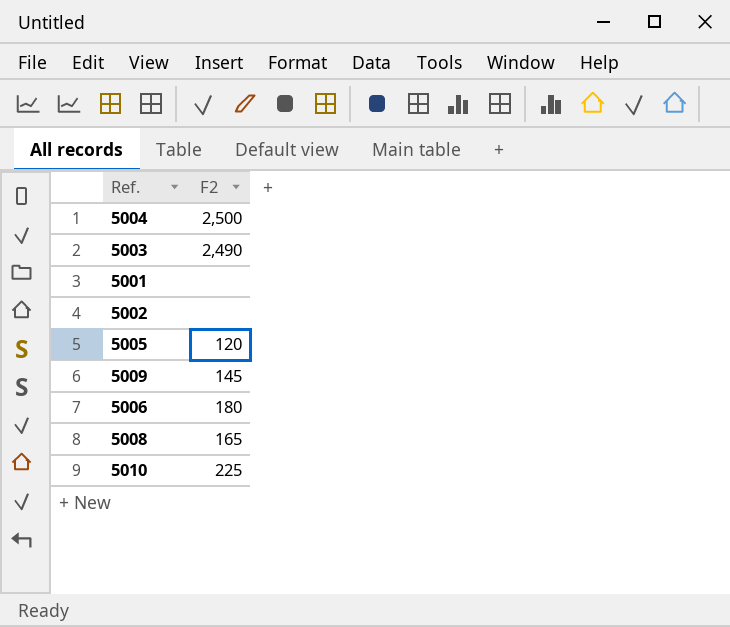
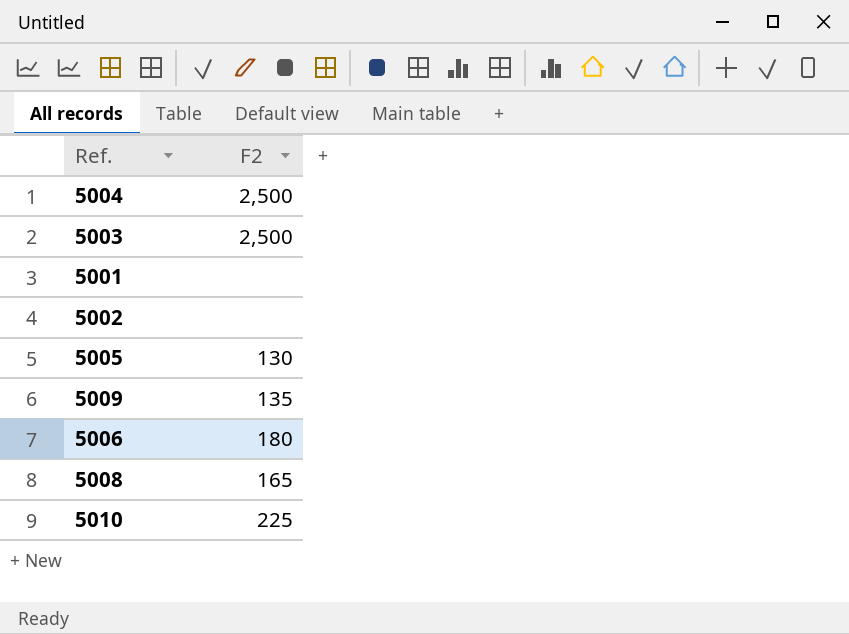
5003 | F2: 2,490 -> 2,500
5005 | F2: 120 -> 130
5009 | F2: 145 -> 135

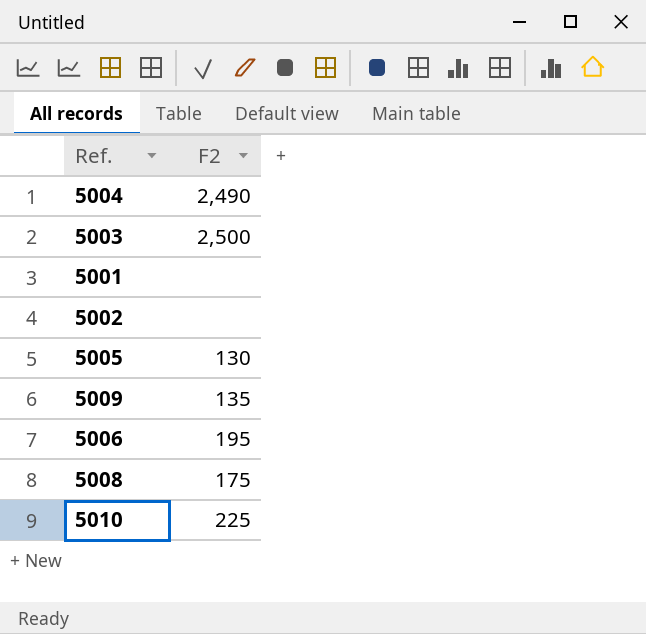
5004 | F2: 2,500 -> 2,490
5006 | F2: 180 -> 195
5008 | F2: 165 -> 175

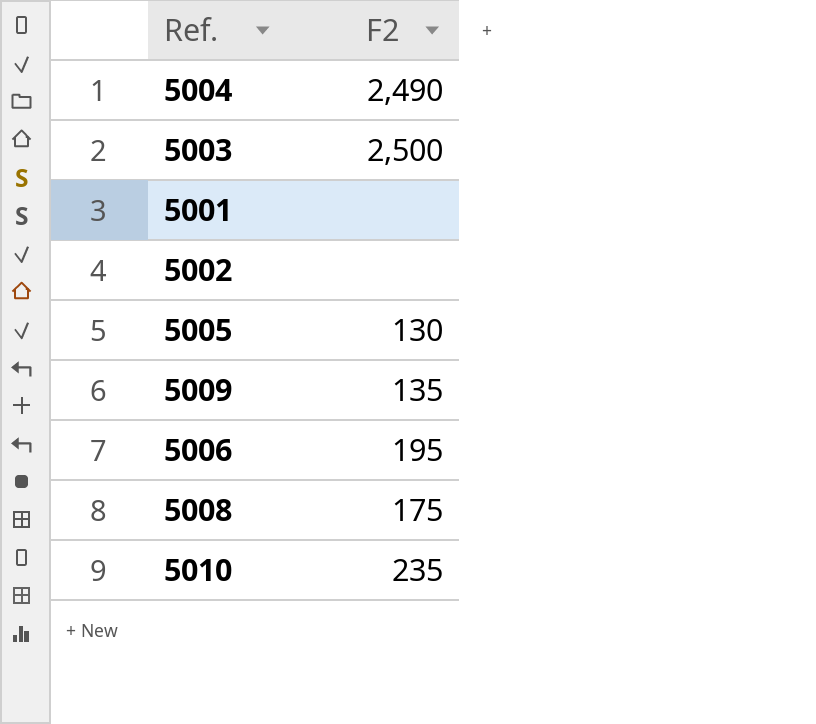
5010 | F2: 225 -> 235

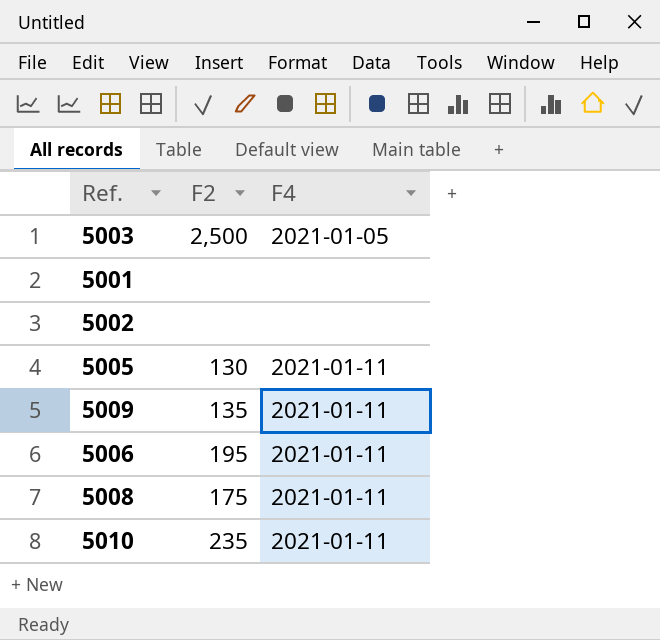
column F4 | position: none -> 3
row 5004: 2,490 -> none

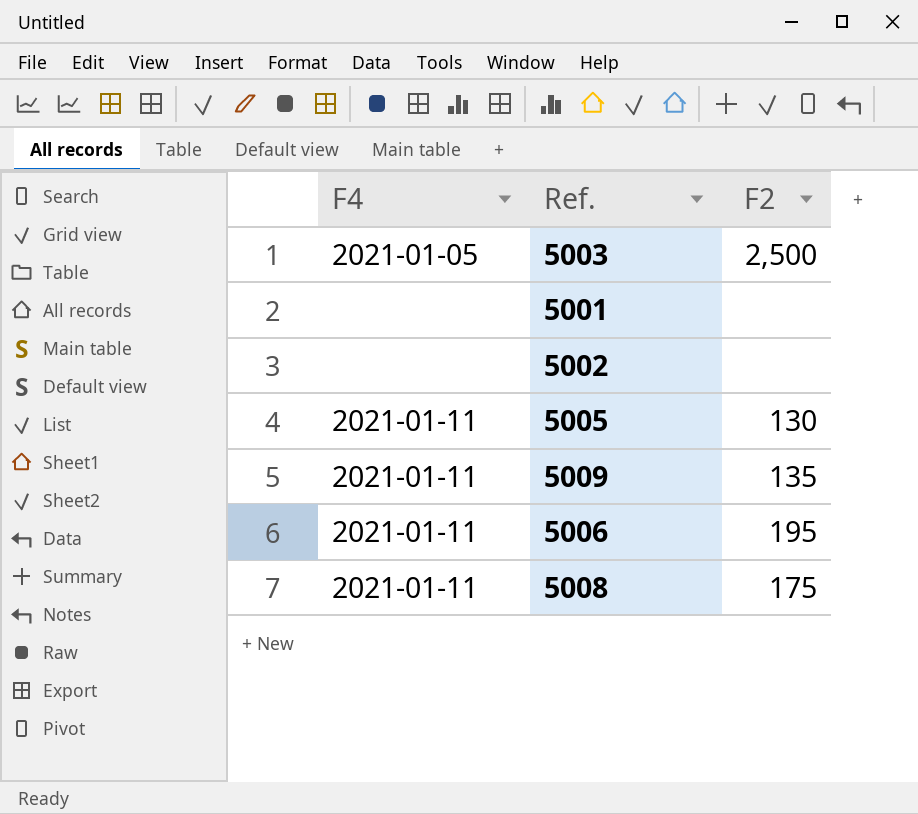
column F4 | position: 3 -> 1
row 5010: 235 | 2021-01-11 -> none

